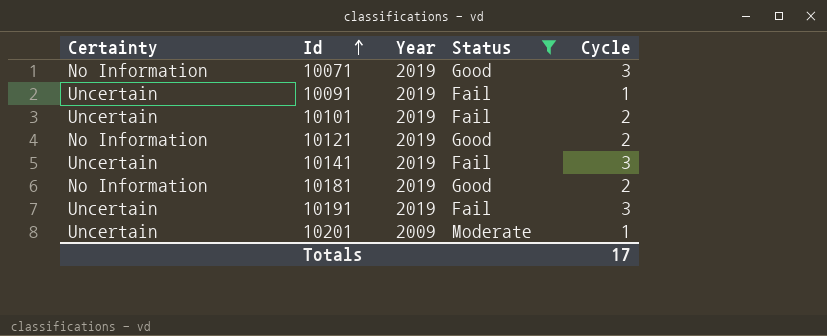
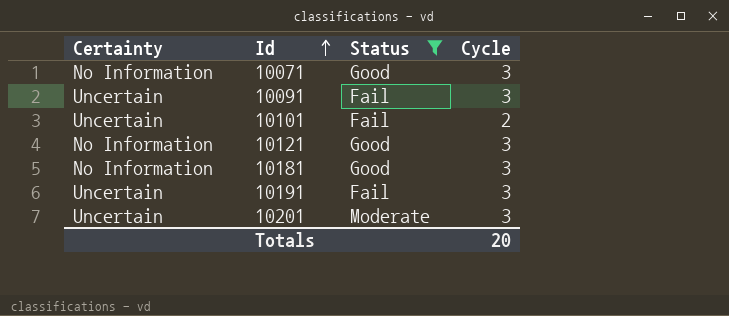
column Year | position: 3 -> none
row 10141: Uncertain | 2019 | Fail | 3 -> none
10091 | Cycle: 1 -> 3
10121 | Cycle: 2 -> 3
10181 | Cycle: 2 -> 3
10201 | Cycle: 1 -> 3
Totals | Cycle: 17 -> 20

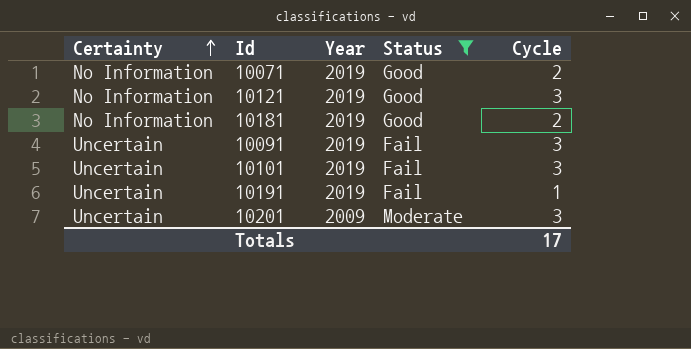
row order: Id ascending -> Certainty ascending
column Year | position: none -> 3
10071 | Cycle: 3 -> 2
10181 | Cycle: 3 -> 2
10101 | Cycle: 2 -> 3
10191 | Cycle: 3 -> 1
Totals | Cycle: 20 -> 17

